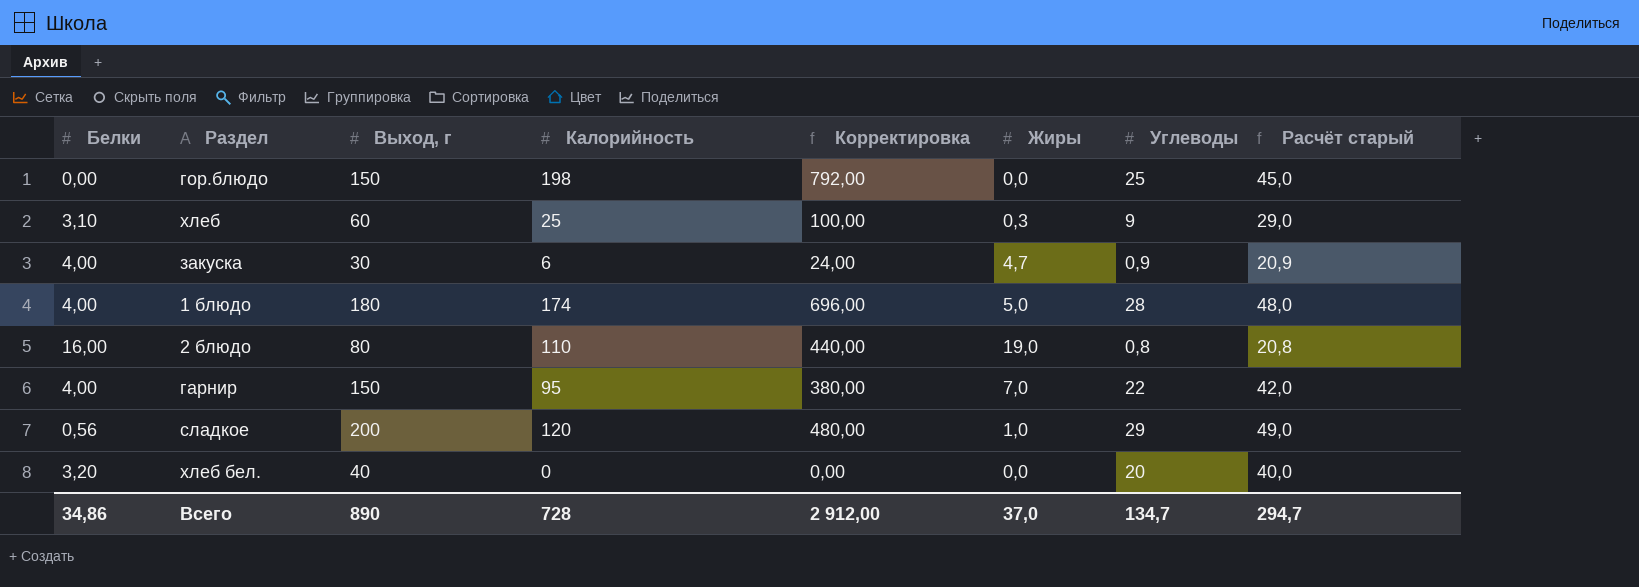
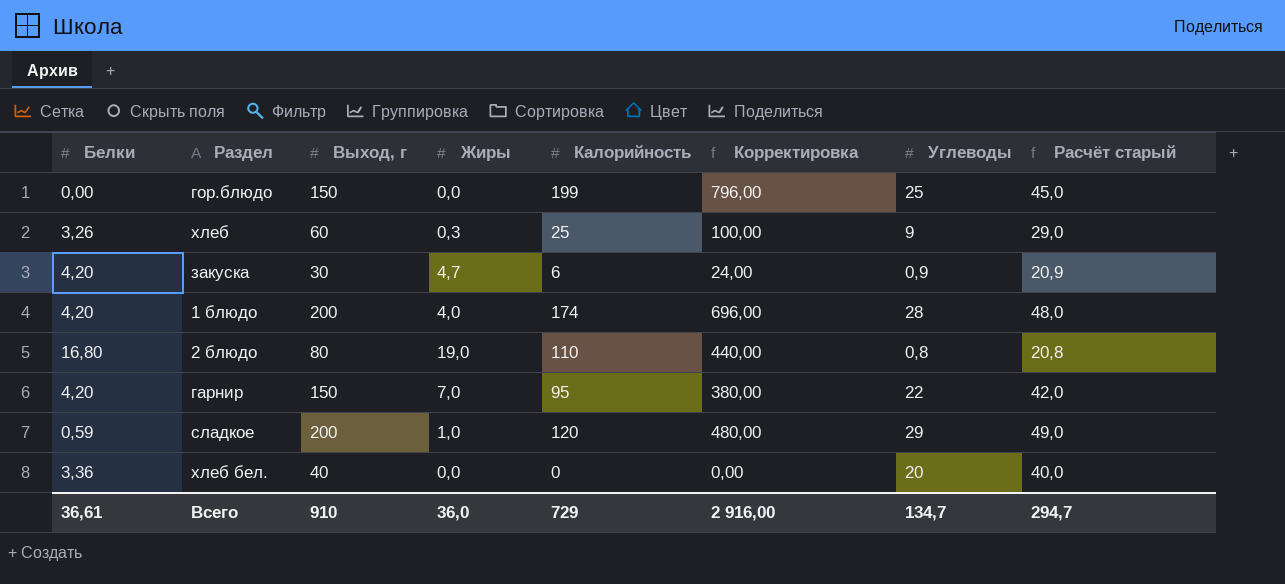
column Жиры | position: 6 -> 4
гор.блюдо | Калорийность: 198 -> 199
гор.блюдо | Корректировка: 792,00 -> 796,00
хлеб | Белки: 3,10 -> 3,26
закуска | Белки: 4,00 -> 4,20
1 блюдо | Белки: 4,00 -> 4,20
1 блюдо | Выход, г: 180 -> 200
1 блюдо | Жиры: 5,0 -> 4,0
2 блюдо | Белки: 16,00 -> 16,80
гарнир | Белки: 4,00 -> 4,20
сладкое | Белки: 0,56 -> 0,59
хлеб бел. | Белки: 3,20 -> 3,36
Всего | Белки: 34,86 -> 36,61
Всего | Выход, г: 890 -> 910
Всего | Жиры: 37,0 -> 36,0
Всего | Калорийность: 728 -> 729
Всего | Корректировка: 2 912,00 -> 2 916,00

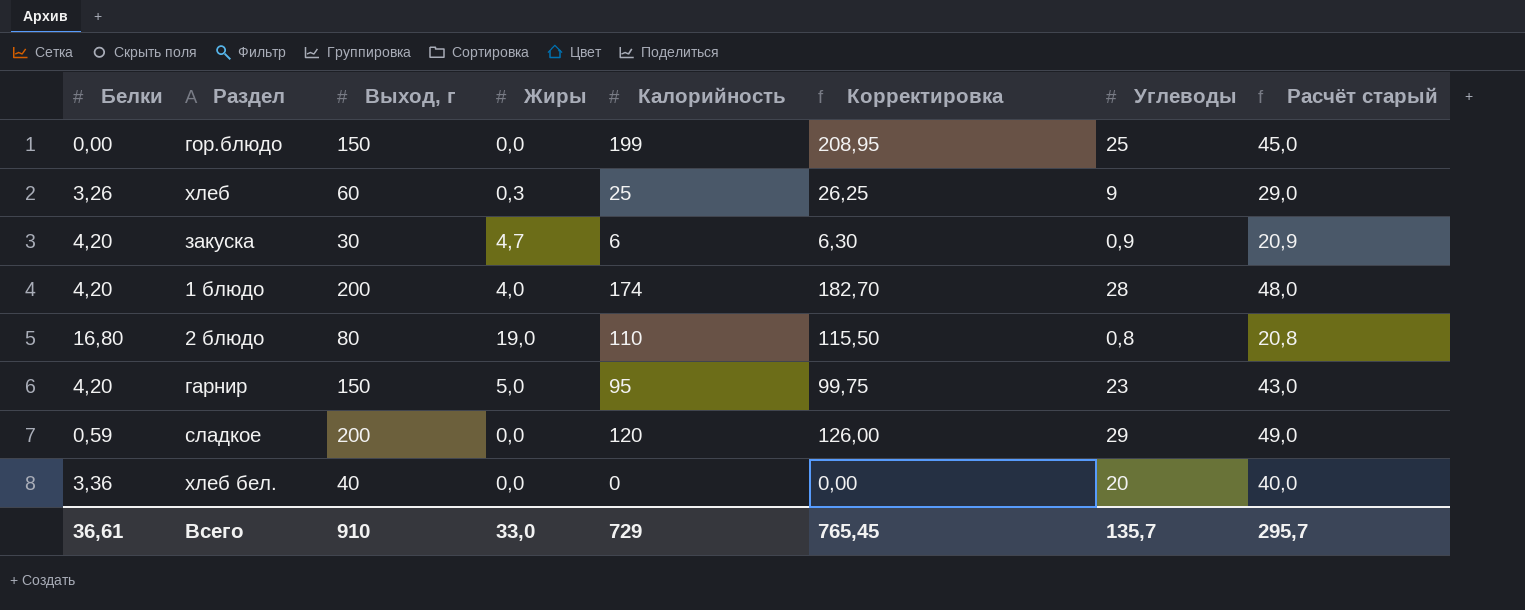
column Корректировка | formula: [Калорийность] * 4 -> [Калорийность] * 1,05
гарнир | Жиры: 7,0 -> 5,0
гарнир | Углеводы: 22 -> 23
гарнир | Расчёт старый: 42,0 -> 43,0
сладкое | Жиры: 1,0 -> 0,0
Всего | Жиры: 36,0 -> 33,0
Всего | Корректировка: 2 916,00 -> 765,45
Всего | Углеводы: 134,7 -> 135,7
Всего | Расчёт старый: 294,7 -> 295,7

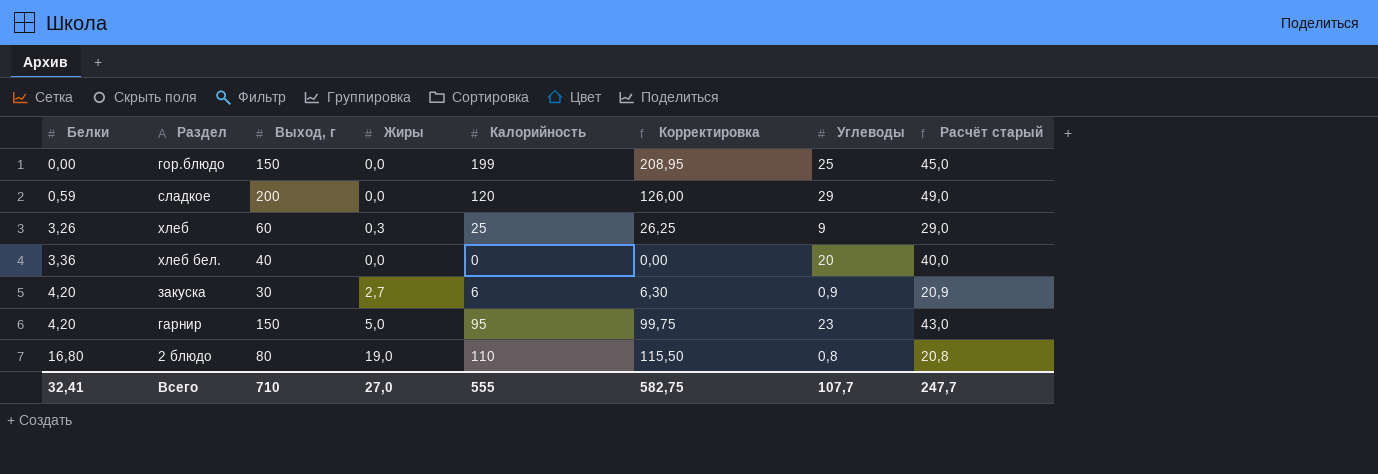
row order: none -> Белки ascending
row 1 блюдо: 4,20 | 200 | 4,0 | 174 | 182,70 | 28 | 48,0 -> none
закуска | Жиры: 4,7 -> 2,7
Всего | Белки: 36,61 -> 32,41
Всего | Выход, г: 910 -> 710
Всего | Жиры: 33,0 -> 27,0
Всего | Калорийность: 729 -> 555
Всего | Корректировка: 765,45 -> 582,75
Всего | Углеводы: 135,7 -> 107,7
Всего | Расчёт старый: 295,7 -> 247,7

